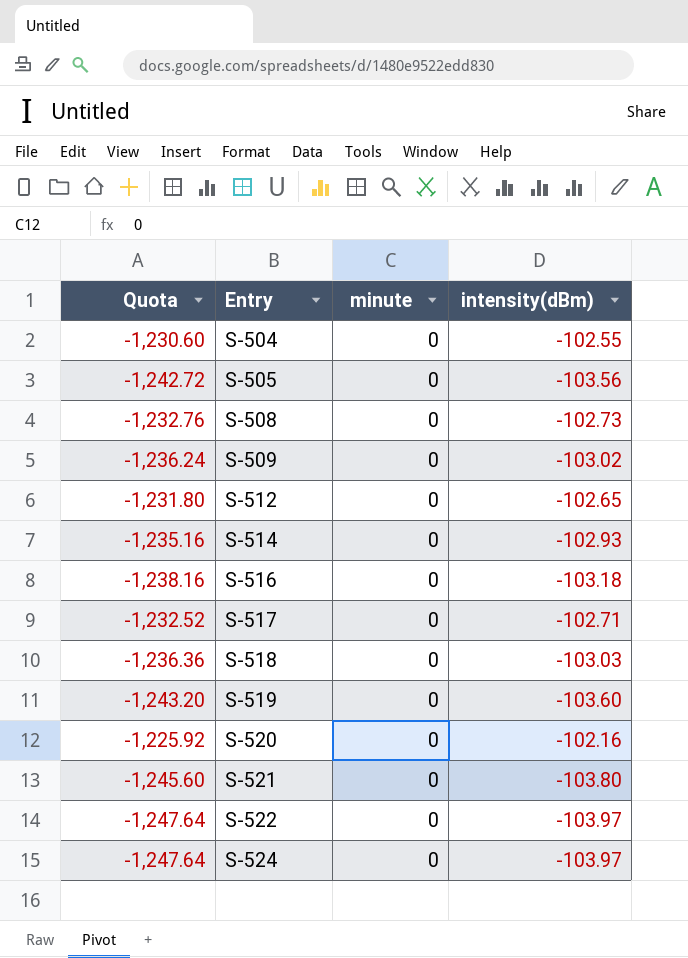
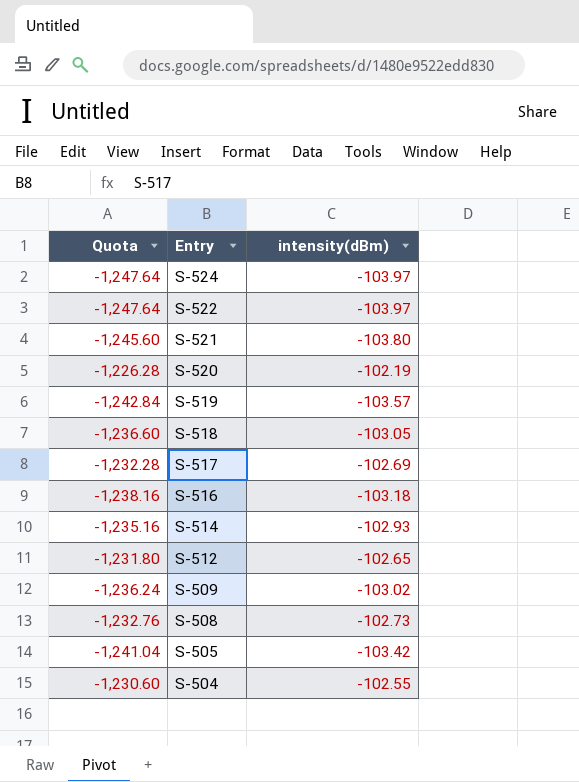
row order: Entry ascending -> Entry descending
column minute | position: 3 -> none
S-520 | Quota: -1,225.92 -> -1,226.28
S-520 | intensity(dBm): -102.16 -> -102.19
S-519 | Quota: -1,243.20 -> -1,242.84
S-519 | intensity(dBm): -103.60 -> -103.57
S-518 | Quota: -1,236.36 -> -1,236.60
S-518 | intensity(dBm): -103.03 -> -103.05
S-517 | Quota: -1,232.52 -> -1,232.28
S-517 | intensity(dBm): -102.71 -> -102.69
S-505 | Quota: -1,242.72 -> -1,241.04
S-505 | intensity(dBm): -103.56 -> -103.42

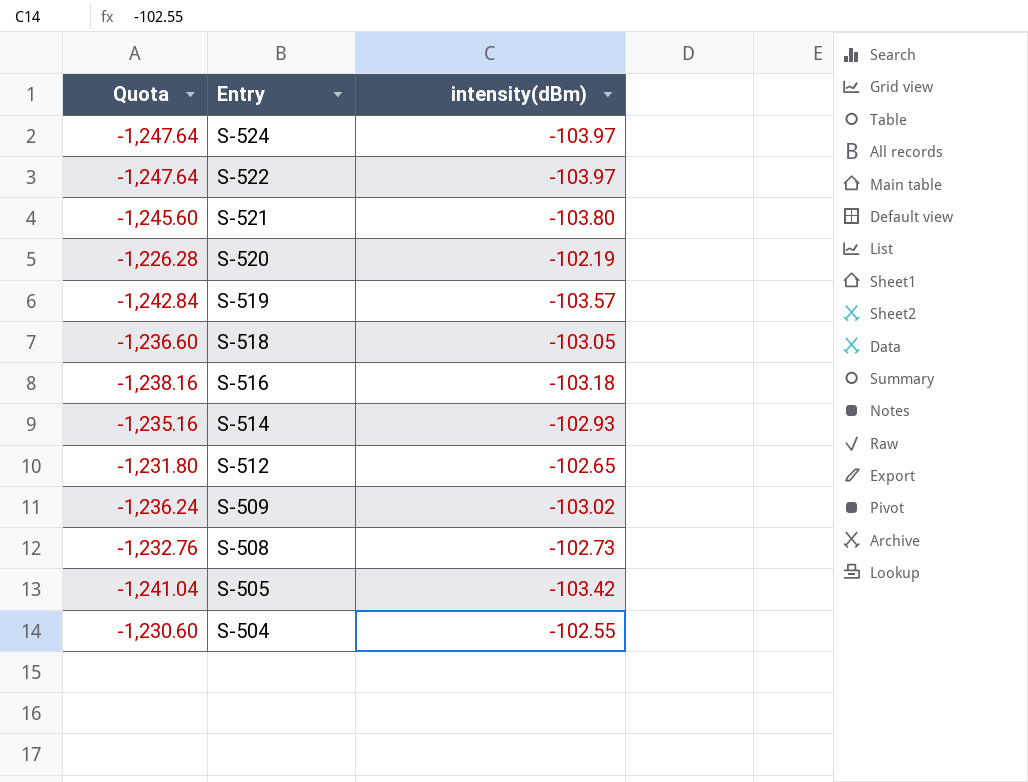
row S-517: -1,232.28 | -102.69 -> none

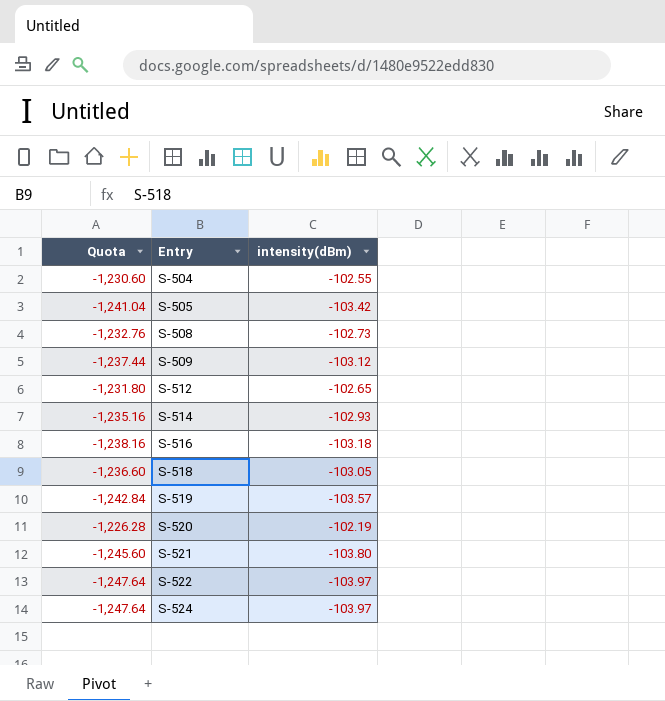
row order: Entry descending -> Entry ascending
S-509 | Quota: -1,236.24 -> -1,237.44
S-509 | intensity(dBm): -103.02 -> -103.12

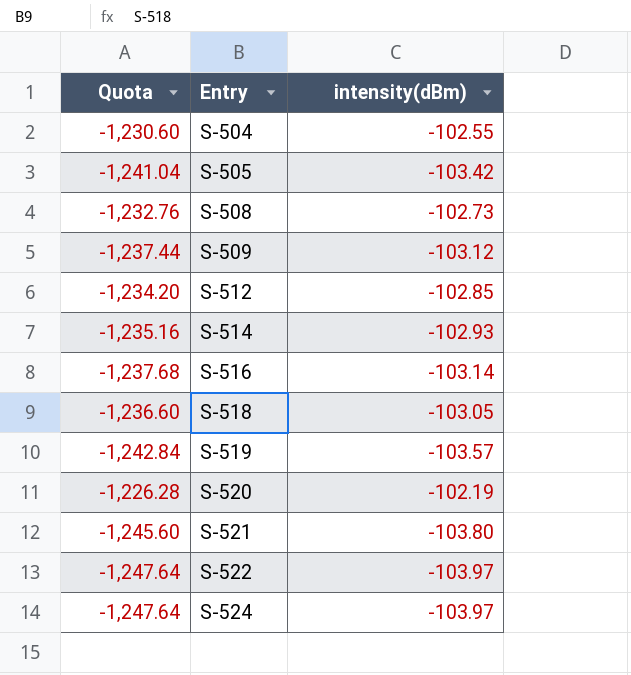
S-512 | Quota: -1,231.80 -> -1,234.20
S-512 | intensity(dBm): -102.65 -> -102.85
S-516 | Quota: -1,238.16 -> -1,237.68
S-516 | intensity(dBm): -103.18 -> -103.14

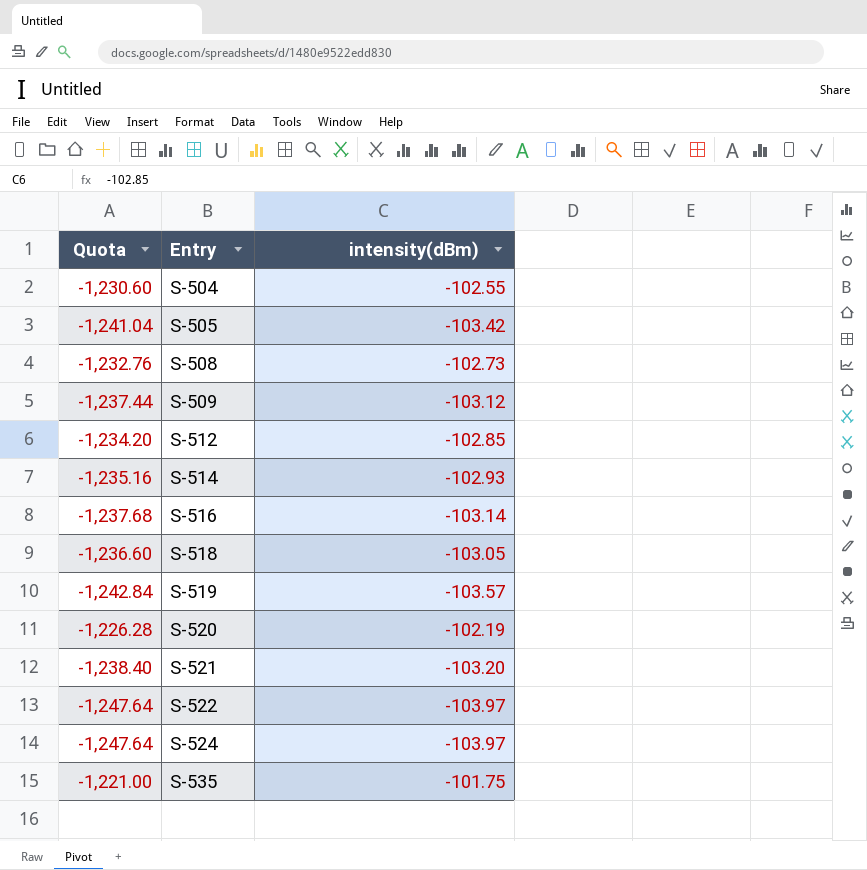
S-521 | Quota: -1,245.60 -> -1,238.40
S-521 | intensity(dBm): -103.80 -> -103.20
row S-535: none -> -1,221.00 | -101.75

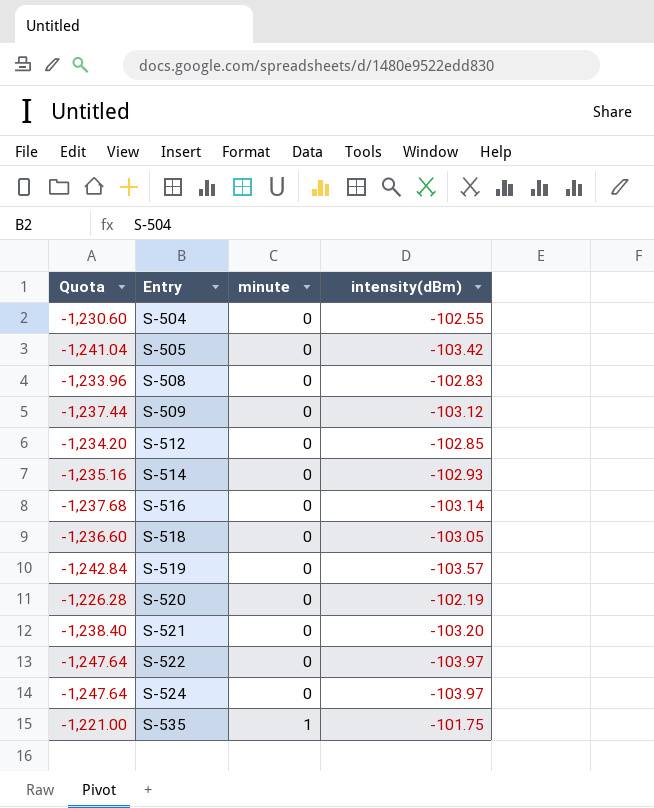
column minute | position: none -> 3
S-508 | Quota: -1,232.76 -> -1,233.96
S-508 | intensity(dBm): -102.73 -> -102.83

